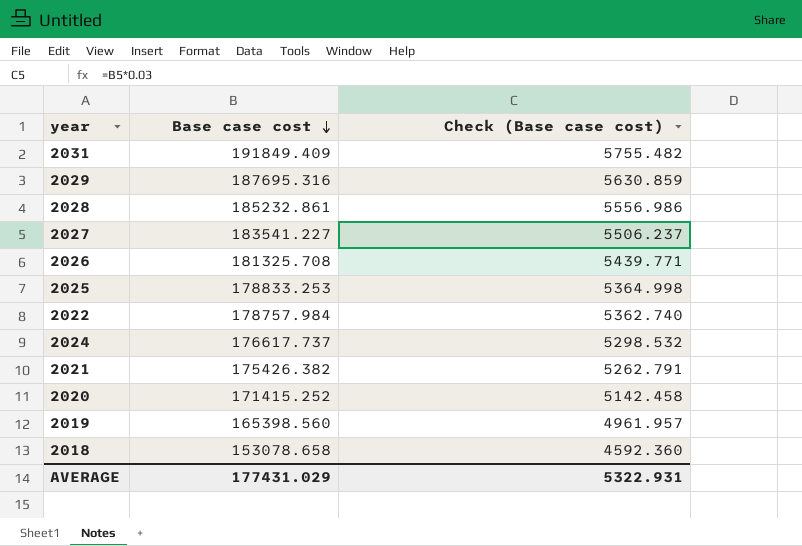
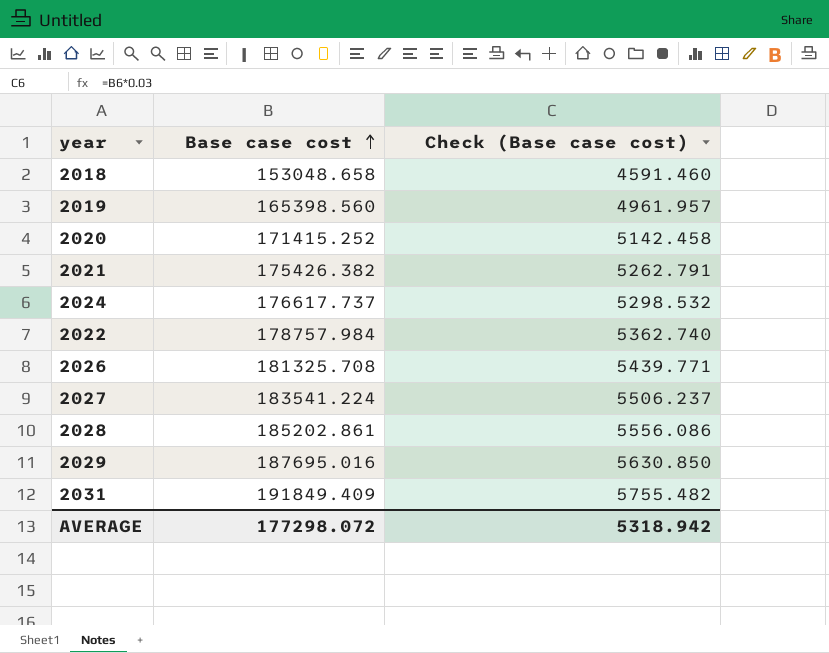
row order: Base case cost descending -> Base case cost ascending
row 2025: 178833.253 | 5364.998 -> none
2018 | Base case cost: 153078.658 -> 153048.658
2018 | Check (Base case cost): 4592.360 -> 4591.460
2027 | Base case cost: 183541.227 -> 183541.224
2028 | Base case cost: 185232.861 -> 185202.861
2028 | Check (Base case cost): 5556.986 -> 5556.086
2029 | Base case cost: 187695.316 -> 187695.016
2029 | Check (Base case cost): 5630.859 -> 5630.850
AVERAGE | Base case cost: 177431.029 -> 177298.072
AVERAGE | Check (Base case cost): 5322.931 -> 5318.942

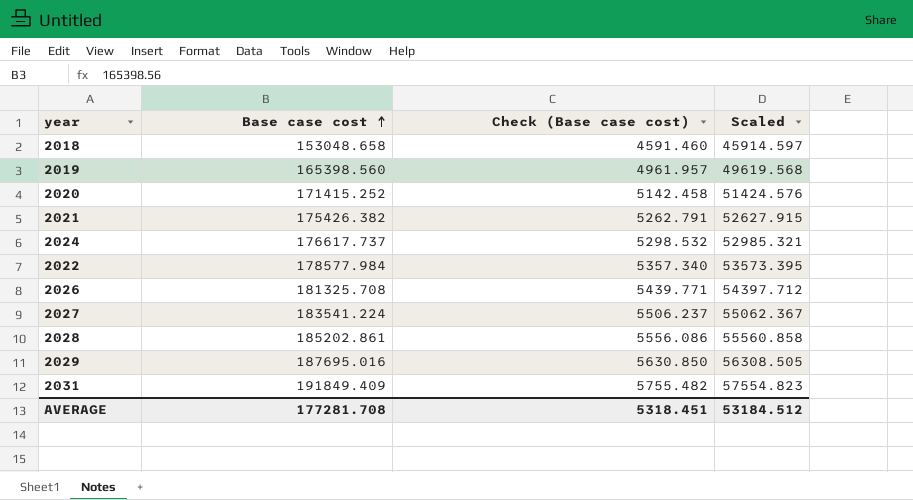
column Scaled | formula: none -> [Base case cost] * 0.3
2022 | Base case cost: 178757.984 -> 178577.984
2022 | Check (Base case cost): 5362.740 -> 5357.340
AVERAGE | Base case cost: 177298.072 -> 177281.708
AVERAGE | Check (Base case cost): 5318.942 -> 5318.451

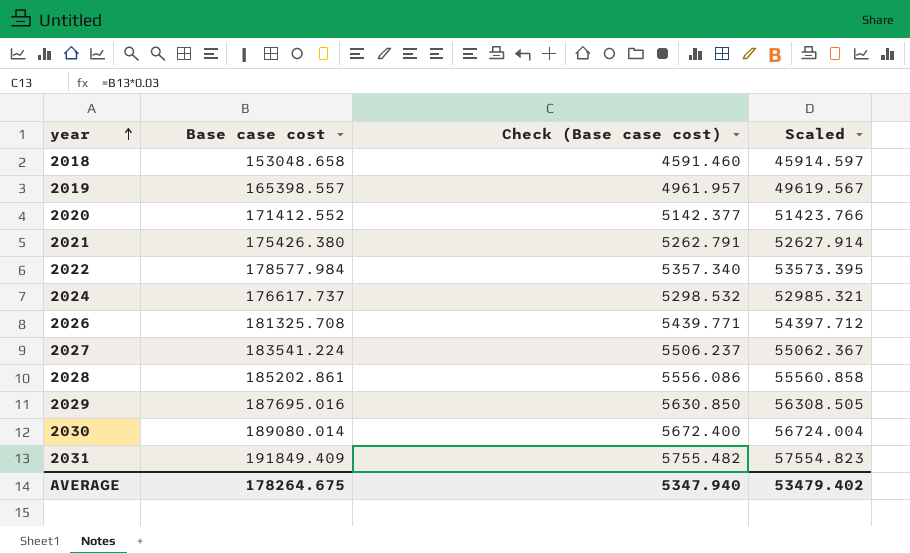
row order: Base case cost ascending -> year ascending
2019 | Base case cost: 165398.560 -> 165398.557
2019 | Scaled: 49619.568 -> 49619.567
2020 | Base case cost: 171415.252 -> 171412.552
2020 | Check (Base case cost): 5142.458 -> 5142.377
2020 | Scaled: 51424.576 -> 51423.766
2021 | Base case cost: 175426.382 -> 175426.380
2021 | Scaled: 52627.915 -> 52627.914
row 2030: none -> 189080.014 | 5672.400 | 56724.004
AVERAGE | Base case cost: 177281.708 -> 178264.675
AVERAGE | Check (Base case cost): 5318.451 -> 5347.940
AVERAGE | Scaled: 53184.512 -> 53479.402

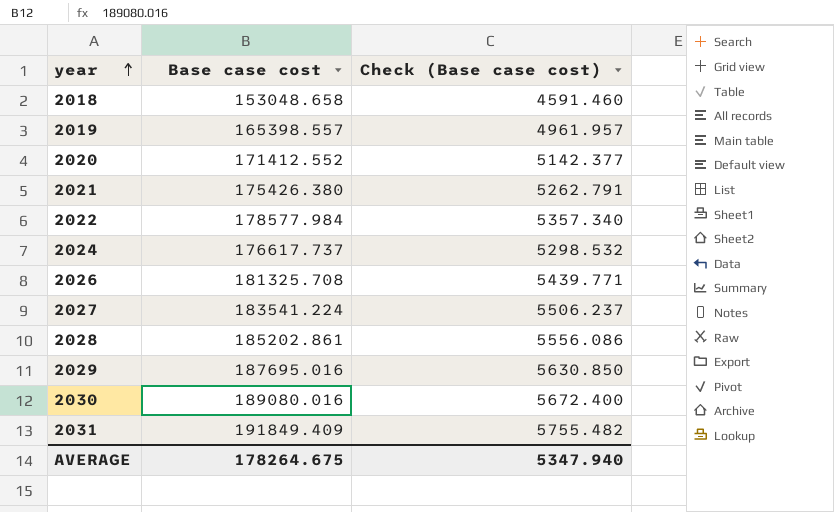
column Scaled | formula: [Base case cost] * 0.3 -> none
2030 | Base case cost: 189080.014 -> 189080.016

